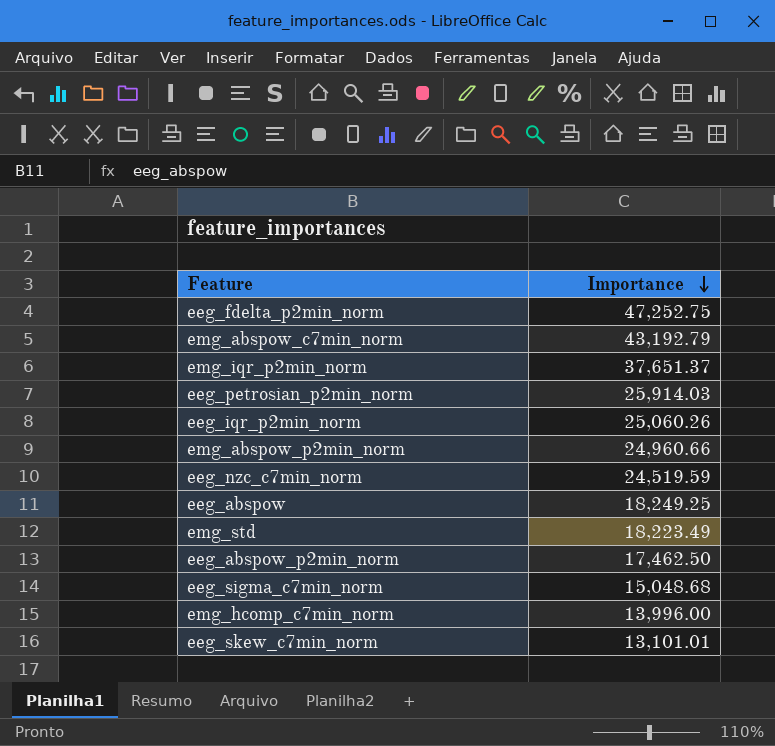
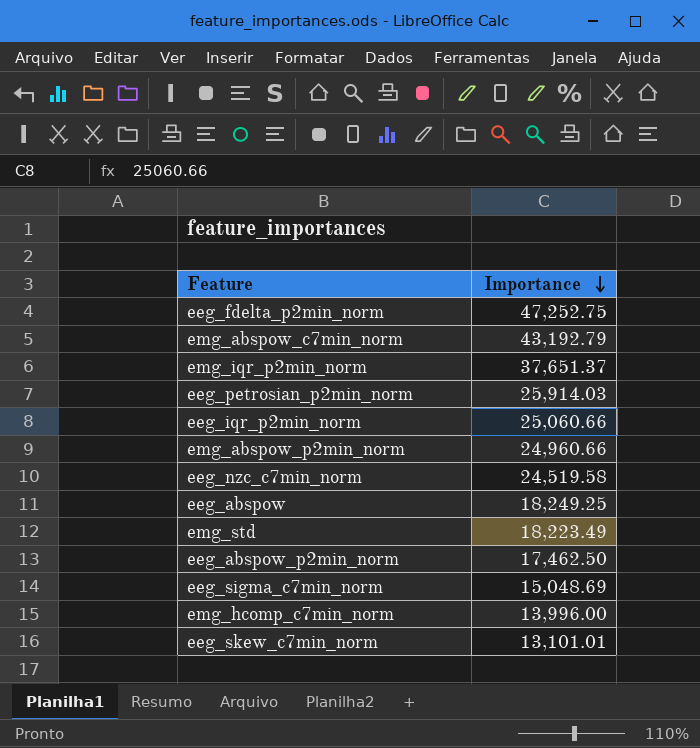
eeg_iqr_p2min_norm | Importance: 25,060.26 -> 25,060.66
eeg_nzc_c7min_norm | Importance: 24,519.59 -> 24,519.58
eeg_sigma_c7min_norm | Importance: 15,048.68 -> 15,048.69

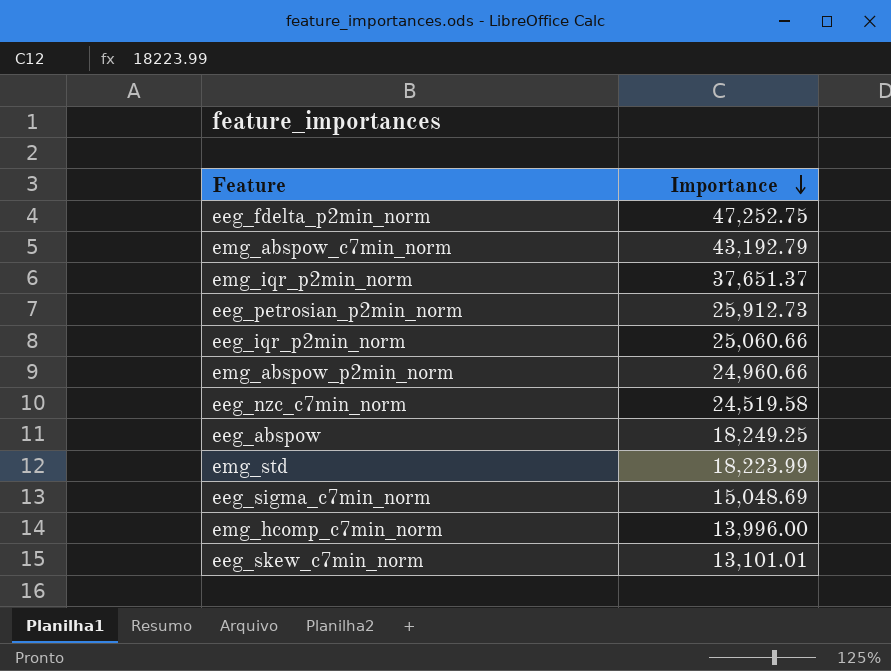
row eeg_abspow_p2min_norm: 17,462.50 -> none
eeg_petrosian_p2min_norm | Importance: 25,914.03 -> 25,912.73
emg_std | Importance: 18,223.49 -> 18,223.99

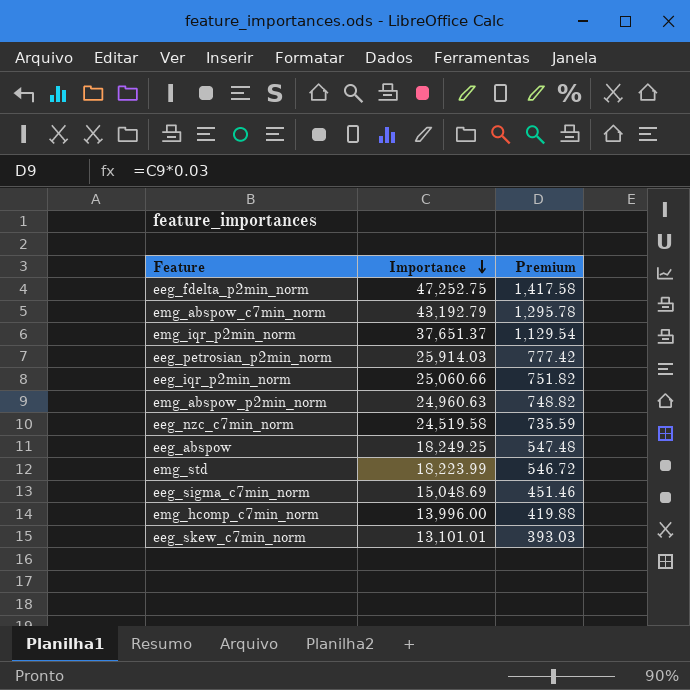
column Premium | formula: none -> [Importance] * 0.03
eeg_petrosian_p2min_norm | Importance: 25,912.73 -> 25,914.03
emg_abspow_p2min_norm | Importance: 24,960.66 -> 24,960.63

